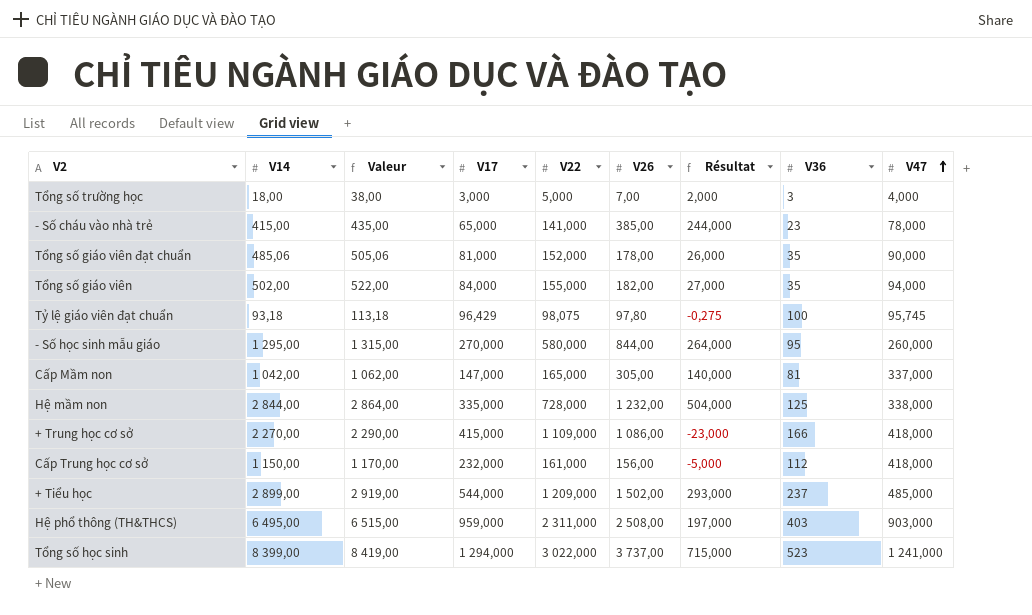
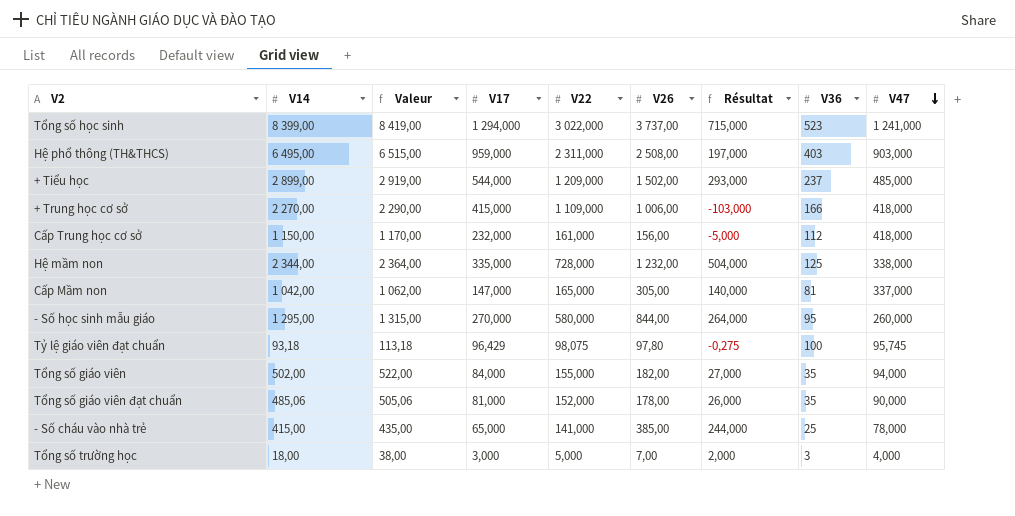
row order: V47 ascending -> V47 descending
+ Trung học cơ sở | V26: 1 086,00 -> 1 006,00
+ Trung học cơ sở | Résultat: -23,000 -> -103,000
Hệ mầm non | V14: 2 844,00 -> 2 344,00
Hệ mầm non | Valeur: 2 864,00 -> 2 364,00
- Số cháu vào nhà trẻ | V36: 23 -> 25

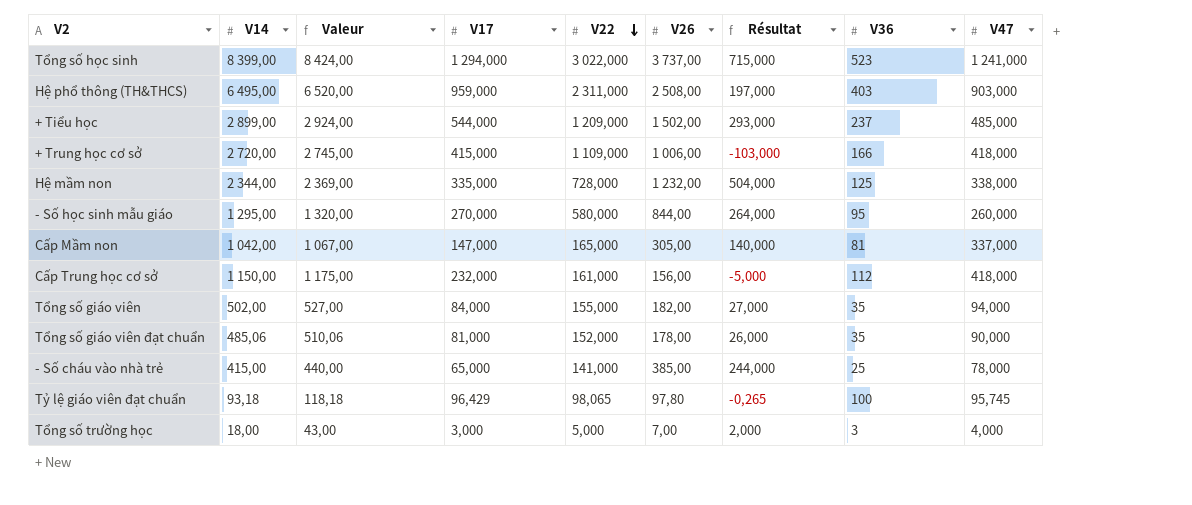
row order: V47 descending -> V22 descending
column Valeur | formula: [V14] + 20 -> [V14] + 25
+ Trung học cơ sở | V14: 2 270,00 -> 2 720,00
Tỷ lệ giáo viên đạt chuẩn | V22: 98,075 -> 98,065
Tỷ lệ giáo viên đạt chuẩn | Résultat: -0,275 -> -0,265

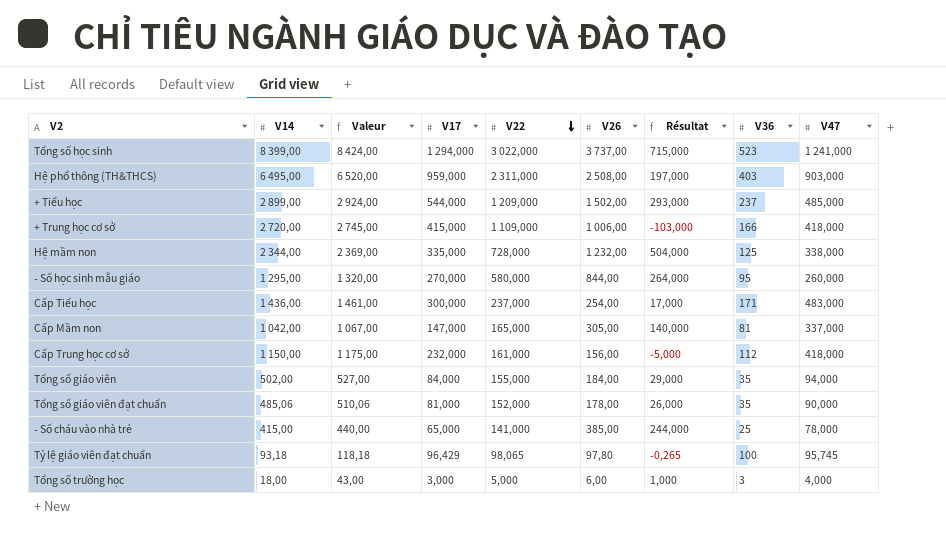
row Cấp Tiểu học: none -> 1 436,00 | 1 461,00 | 300,000 | 237,000 | 254,00 | 17,000 | 171 | 483,000
Tổng số giáo viên | V26: 182,00 -> 184,00
Tổng số giáo viên | Résultat: 27,000 -> 29,000
Tổng số trường học | V26: 7,00 -> 6,00
Tổng số trường học | Résultat: 2,000 -> 1,000

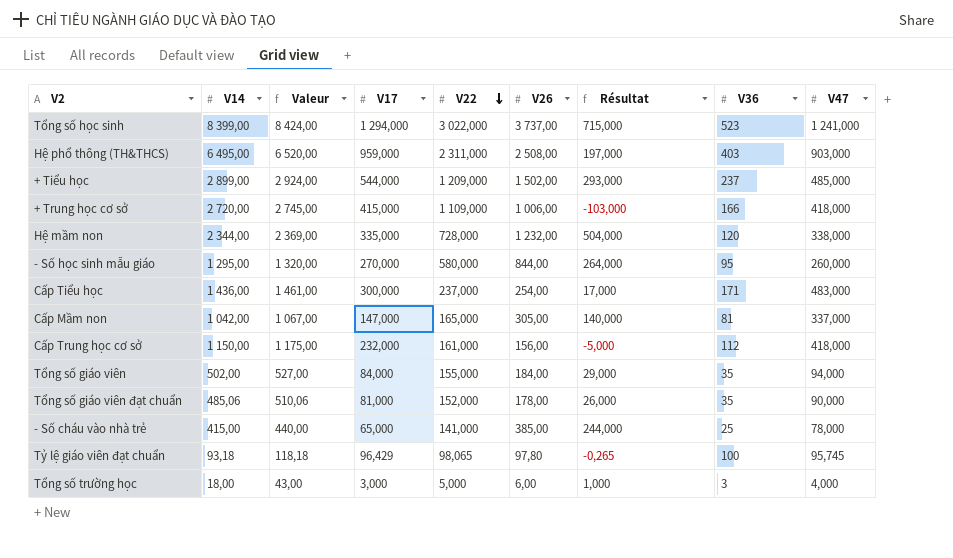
Hệ mầm non | V36: 125 -> 120

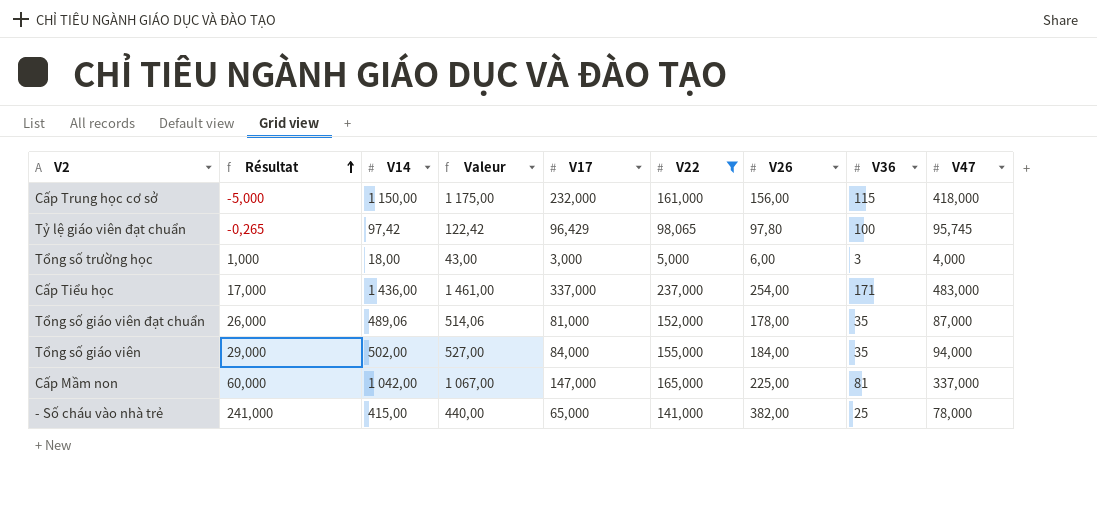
filter: none -> V22 <= 237,000
row order: V22 descending -> Résultat ascending
column Résultat | position: 7 -> 2
Cấp Trung học cơ sở | V36: 112 -> 115
Tỷ lệ giáo viên đạt chuẩn | V14: 93,18 -> 97,42
Tỷ lệ giáo viên đạt chuẩn | Valeur: 118,18 -> 122,42
Cấp Tiểu học | V17: 300,000 -> 337,000
Tổng số giáo viên đạt chuẩn | V14: 485,06 -> 489,06
Tổng số giáo viên đạt chuẩn | Valeur: 510,06 -> 514,06
Tổng số giáo viên đạt chuẩn | V47: 90,000 -> 87,000
Cấp Mầm non | Résultat: 140,000 -> 60,000
Cấp Mầm non | V26: 305,00 -> 225,00
- Số cháu vào nhà trẻ | Résultat: 244,000 -> 241,000
- Số cháu vào nhà trẻ | V26: 385,00 -> 382,00

